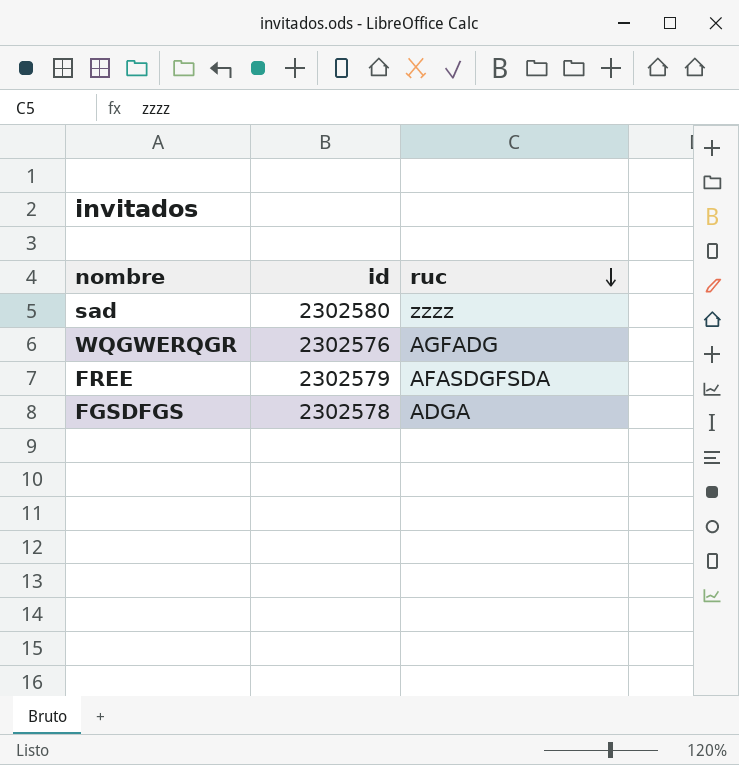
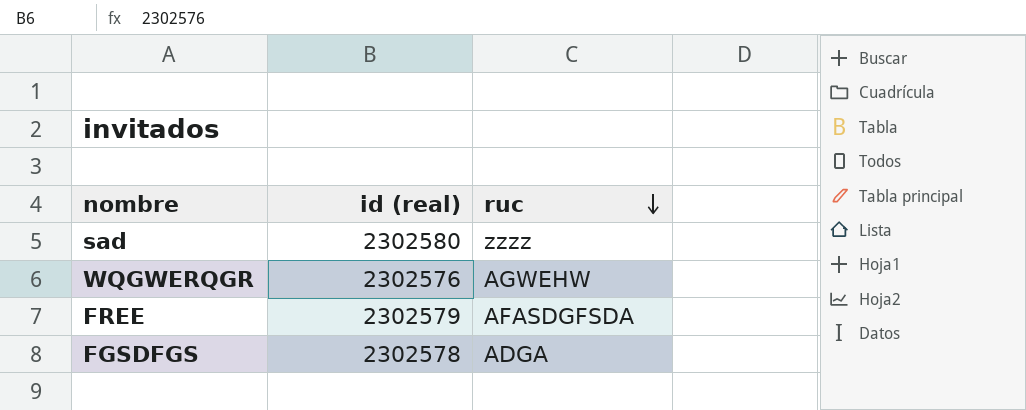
column name: id -> id (real)
WQGWERQGR | ruc: AGFADG -> AGWEHW

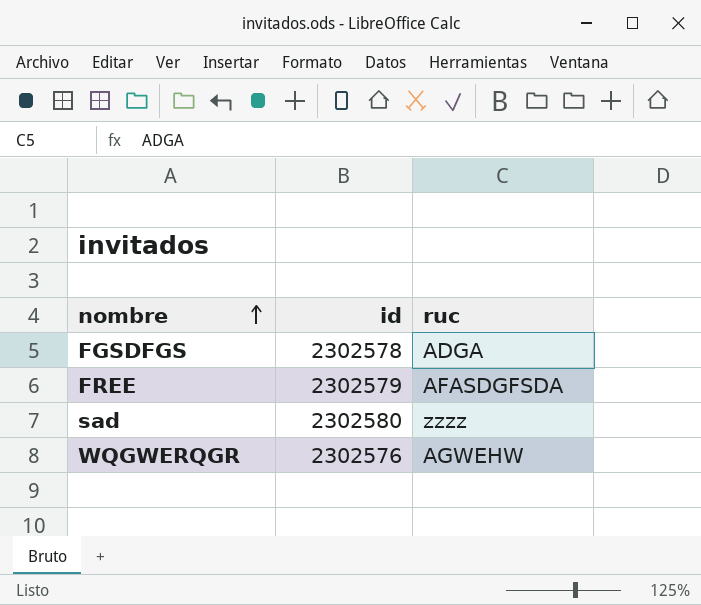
row order: ruc descending -> nombre ascending
column name: id (real) -> id

